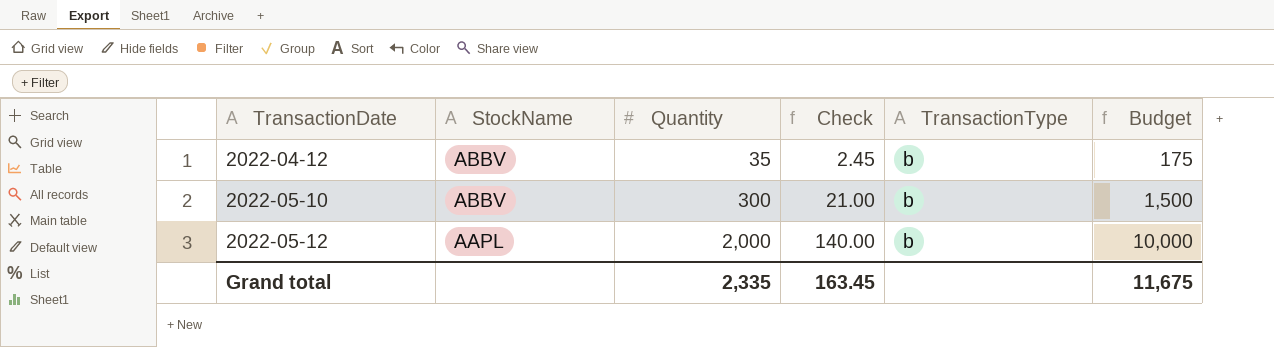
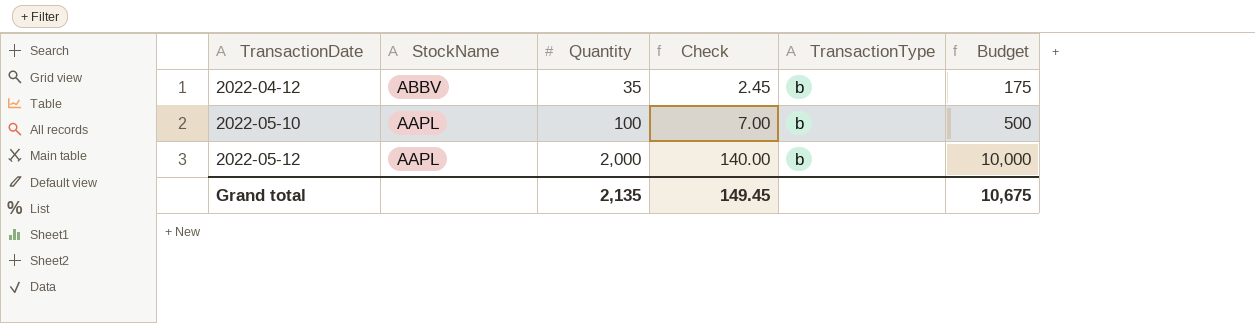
2022-05-10 | StockName: ABBV -> AAPL
2022-05-10 | Quantity: 300 -> 100
2022-05-10 | Check: 21.00 -> 7.00
2022-05-10 | Budget: 1,500 -> 500
Grand total | Quantity: 2,335 -> 2,135
Grand total | Check: 163.45 -> 149.45
Grand total | Budget: 11,675 -> 10,675

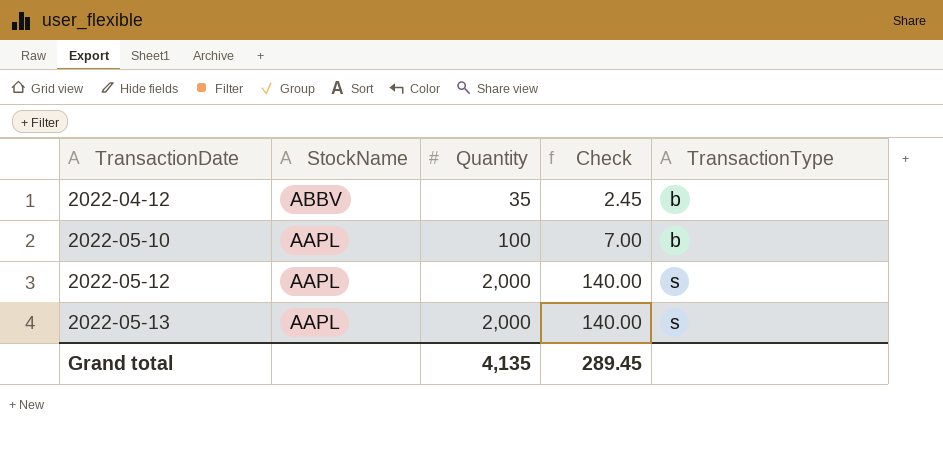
column Budget | formula: [Quantity] * 5 -> none
2022-05-12 | TransactionType: b -> s
row 2022-05-13: none -> AAPL | 2,000 | 140.00 | s
Grand total | Quantity: 2,135 -> 4,135
Grand total | Check: 149.45 -> 289.45

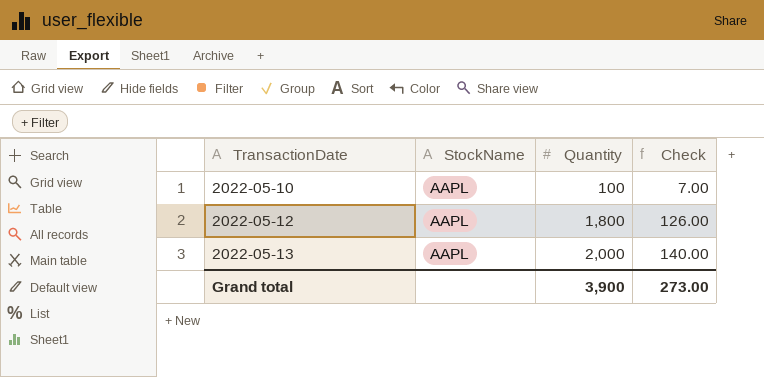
column TransactionType | position: 5 -> none
row 2022-04-12: ABBV | 35 | 2.45 | b -> none
2022-05-12 | Quantity: 2,000 -> 1,800
2022-05-12 | Check: 140.00 -> 126.00
Grand total | Quantity: 4,135 -> 3,900
Grand total | Check: 289.45 -> 273.00

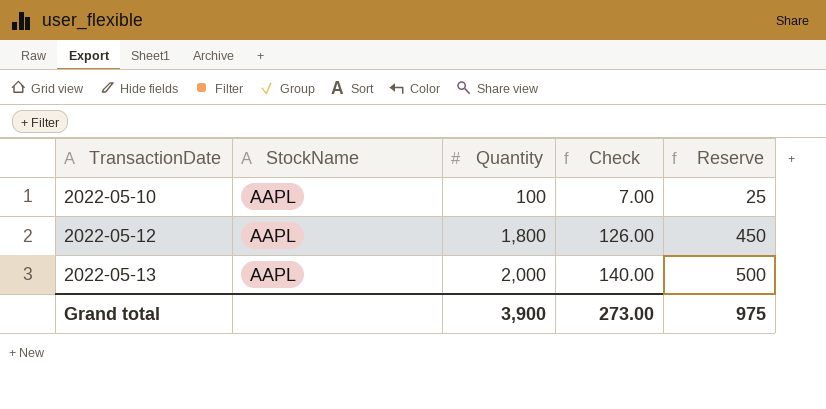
column Reserve | formula: none -> [Quantity] * 0.25

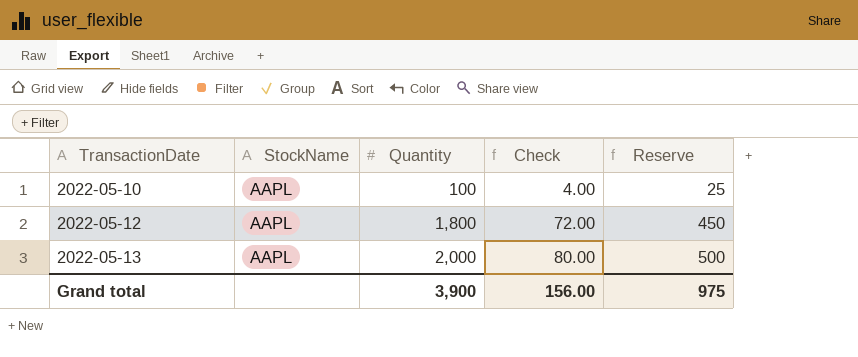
column Check | formula: [Quantity] * 0.07 -> [Quantity] * 0.04
Grand total | Check: 273.00 -> 156.00

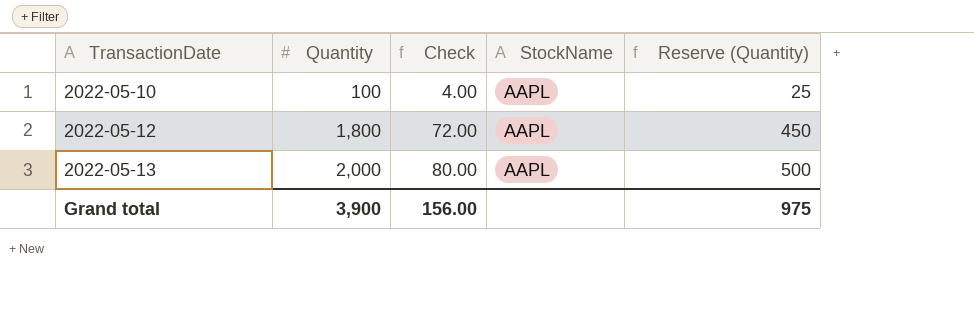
column StockName | position: 2 -> 4
column name: Reserve -> Reserve (Quantity)

